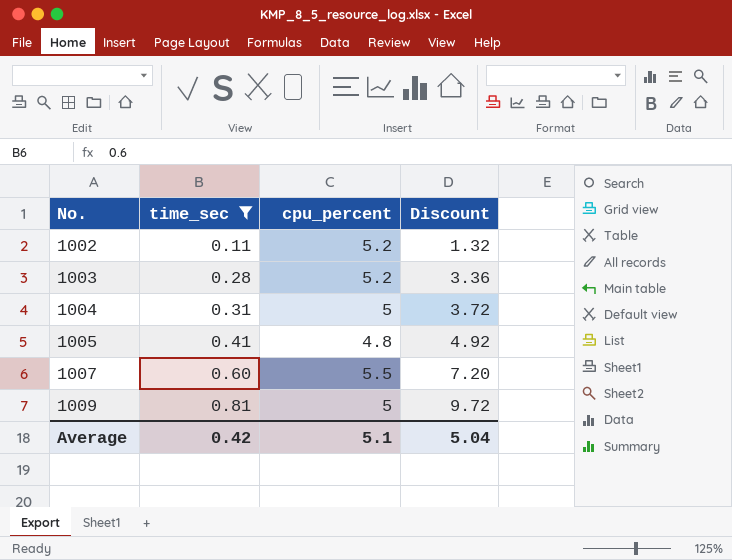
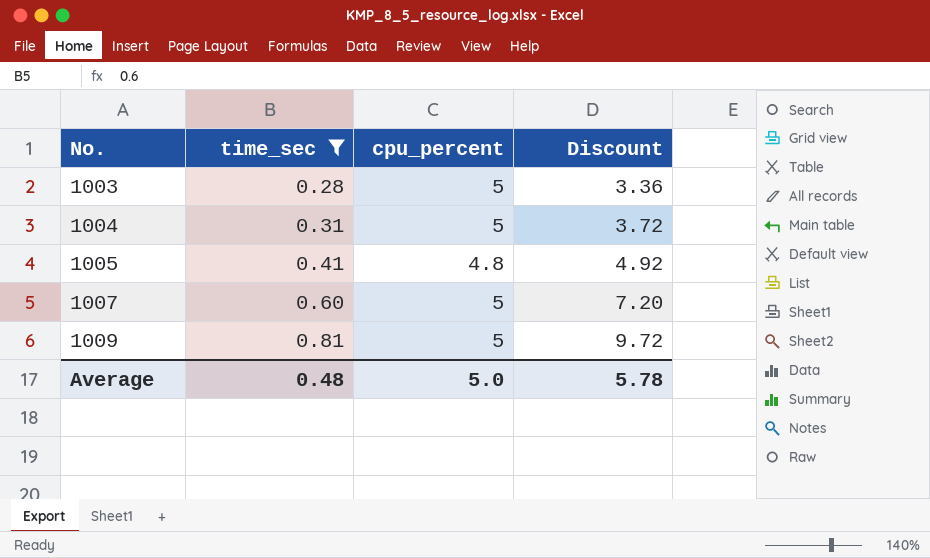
row 1002: 0.11 | 5.2 | 1.32 -> none
1003 | cpu_percent: 5.2 -> 5
1007 | cpu_percent: 5.5 -> 5
Average | time_sec: 0.42 -> 0.48
Average | cpu_percent: 5.1 -> 5.0
Average | Discount: 5.04 -> 5.78

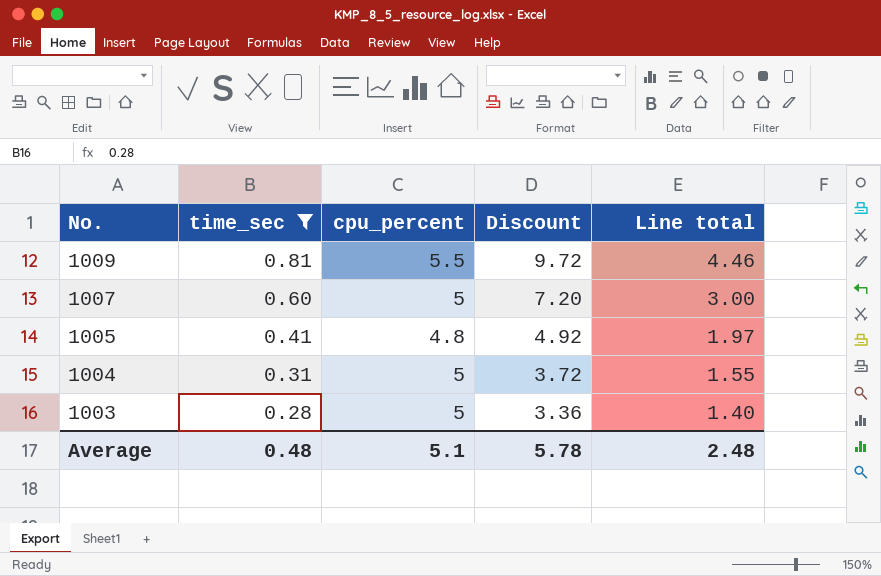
row order: No. ascending -> No. descending
column Line total | formula: none -> [time_sec] * [cpu_percent]
1009 | cpu_percent: 5 -> 5.5
Average | cpu_percent: 5.0 -> 5.1

